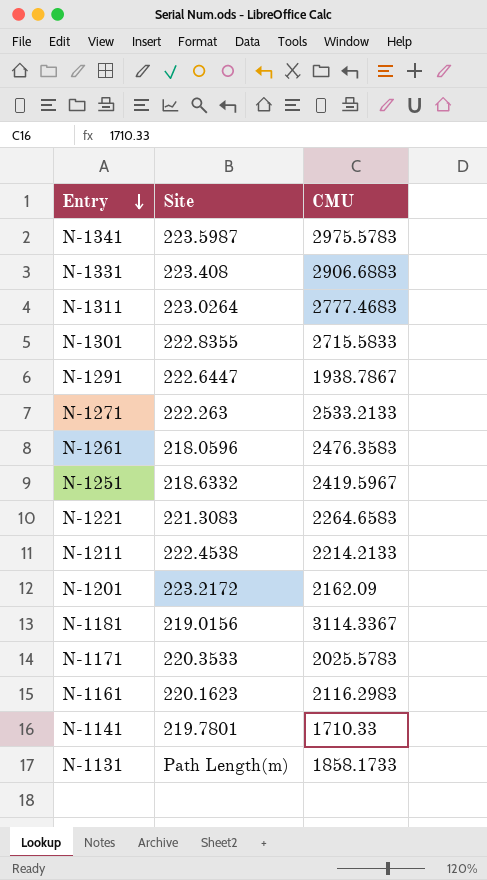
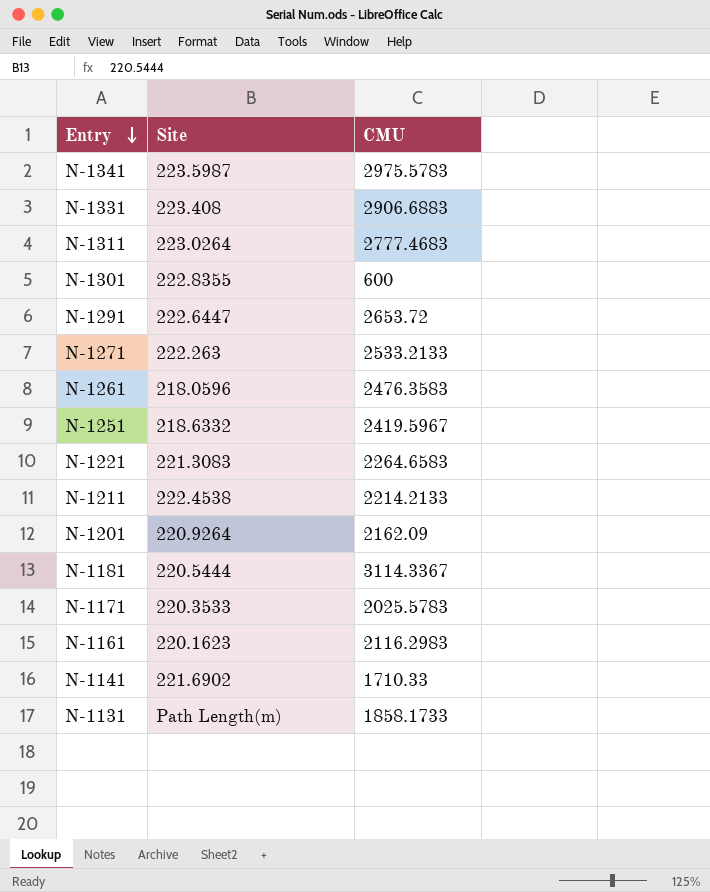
N-1301 | CMU: 2715.5833 -> 600
N-1291 | CMU: 1938.7867 -> 2653.72
N-1201 | Site: 223.2172 -> 220.9264
N-1181 | Site: 219.0156 -> 220.5444
N-1141 | Site: 219.7801 -> 221.6902

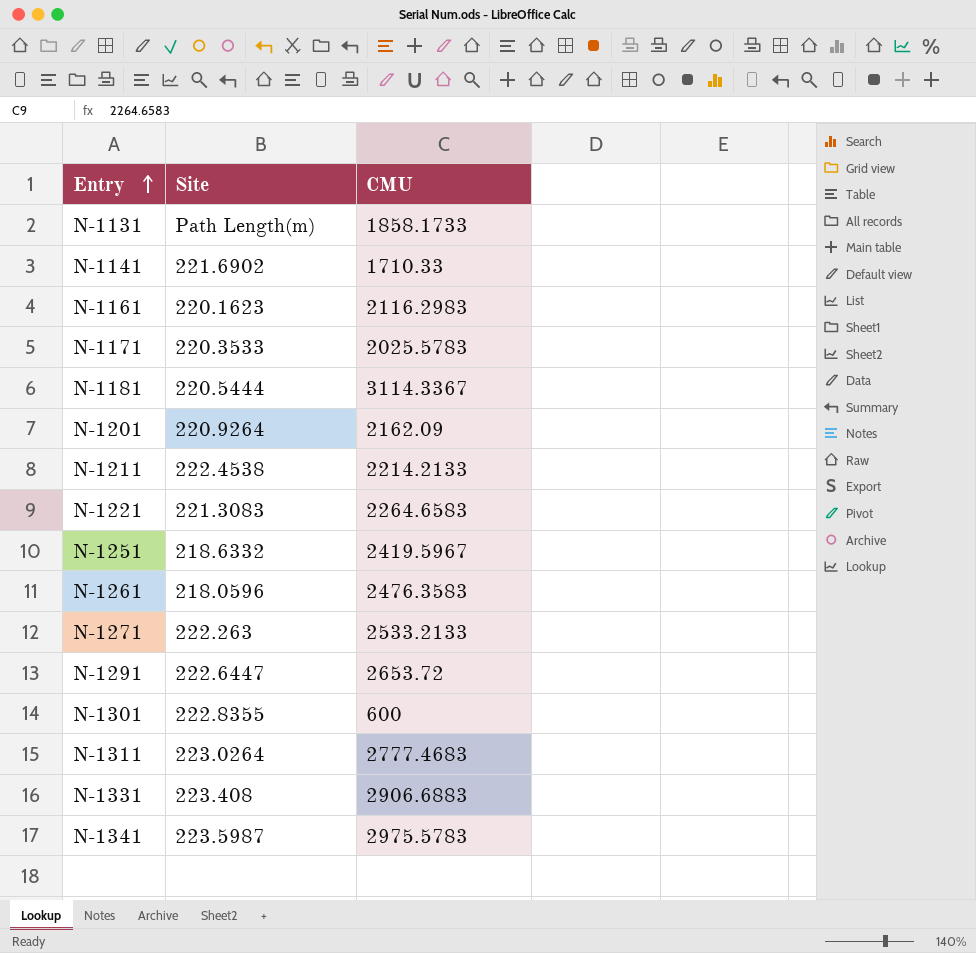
row order: Entry descending -> Entry ascending

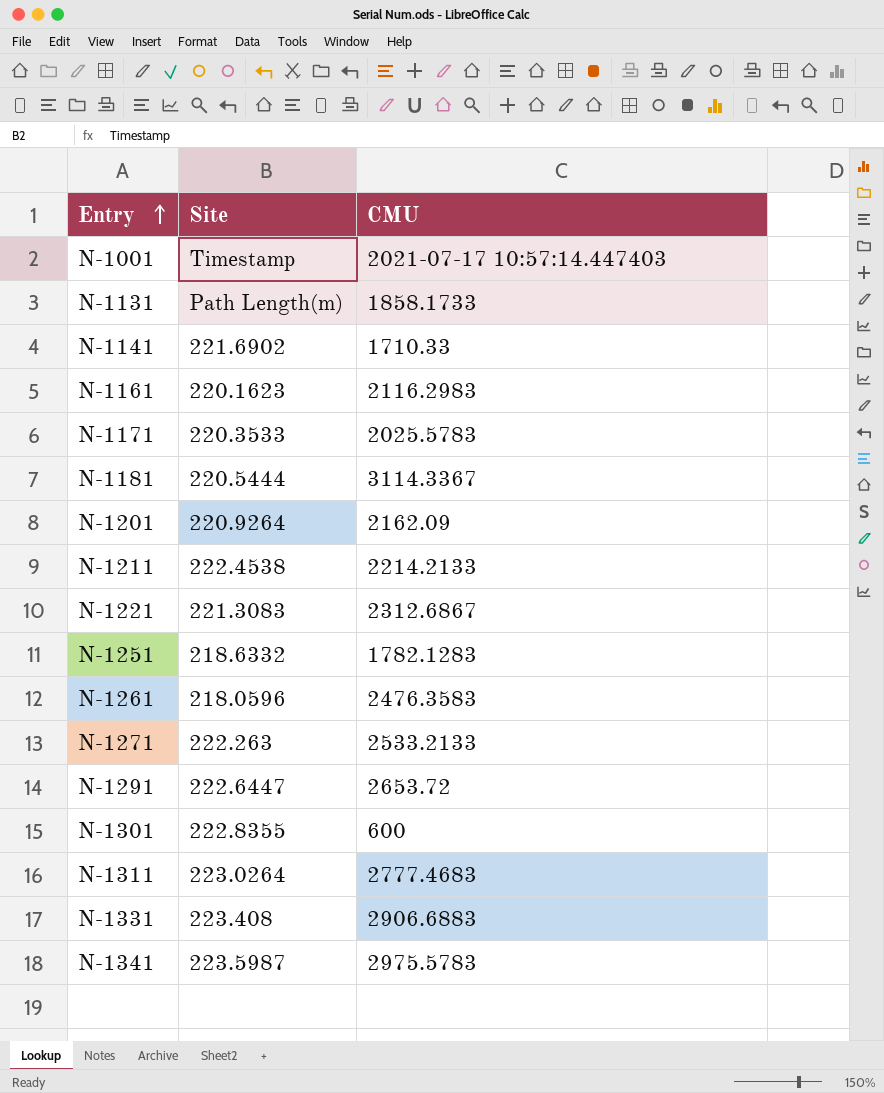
row N-1001: none -> Timestamp | 2021-07-17 10:57:14.447403
N-1221 | CMU: 2264.6583 -> 2312.6867
N-1251 | CMU: 2419.5967 -> 1782.1283

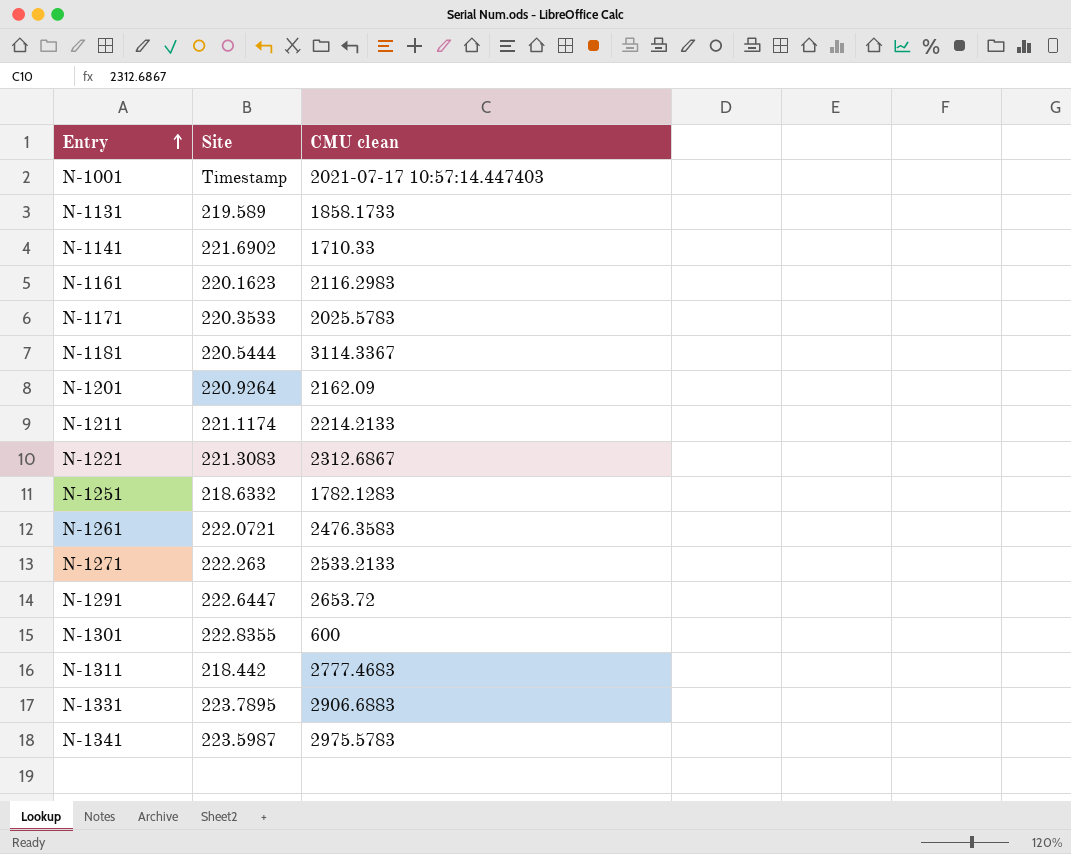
column name: CMU -> CMU clean
N-1131 | Site: Path Length(m) -> 219.589
N-1211 | Site: 222.4538 -> 221.1174
N-1261 | Site: 218.0596 -> 222.0721
N-1311 | Site: 223.0264 -> 218.442
N-1331 | Site: 223.408 -> 223.7895

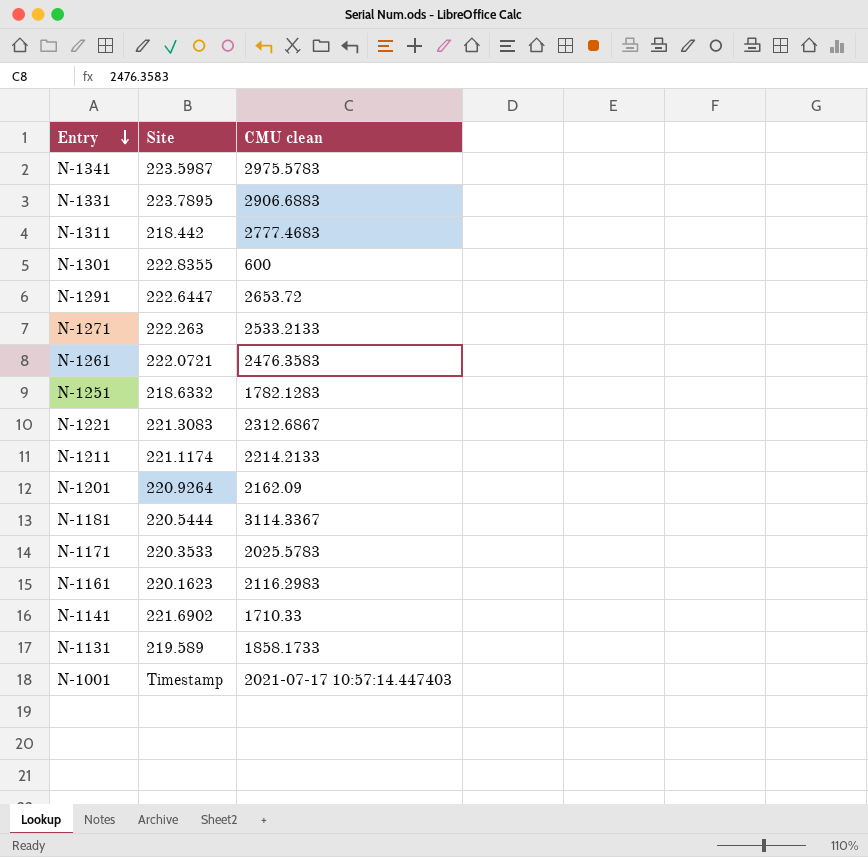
row order: Entry ascending -> Entry descending

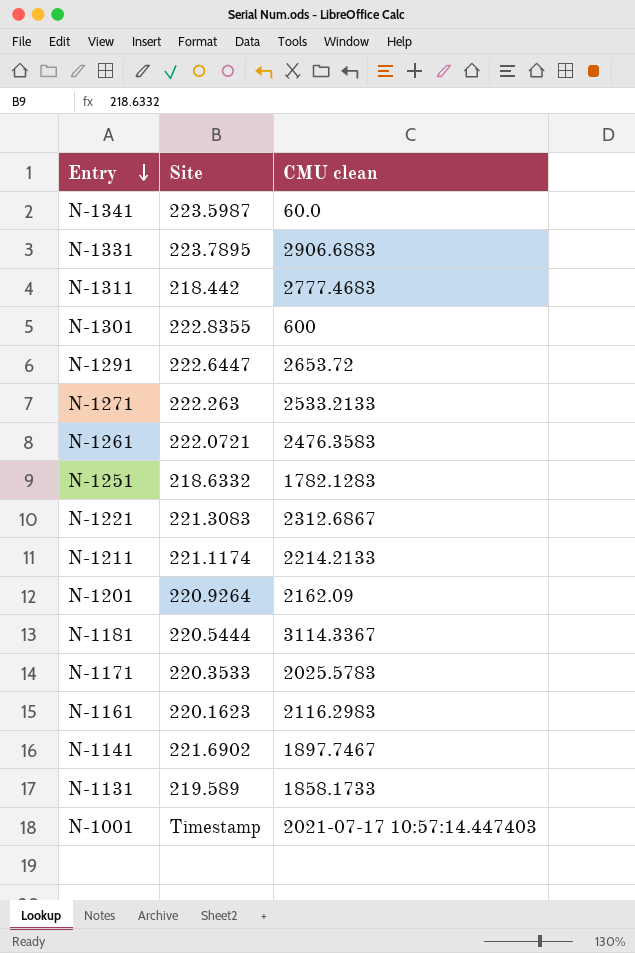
N-1341 | CMU clean: 2975.5783 -> 60.0
N-1141 | CMU clean: 1710.33 -> 1897.7467

